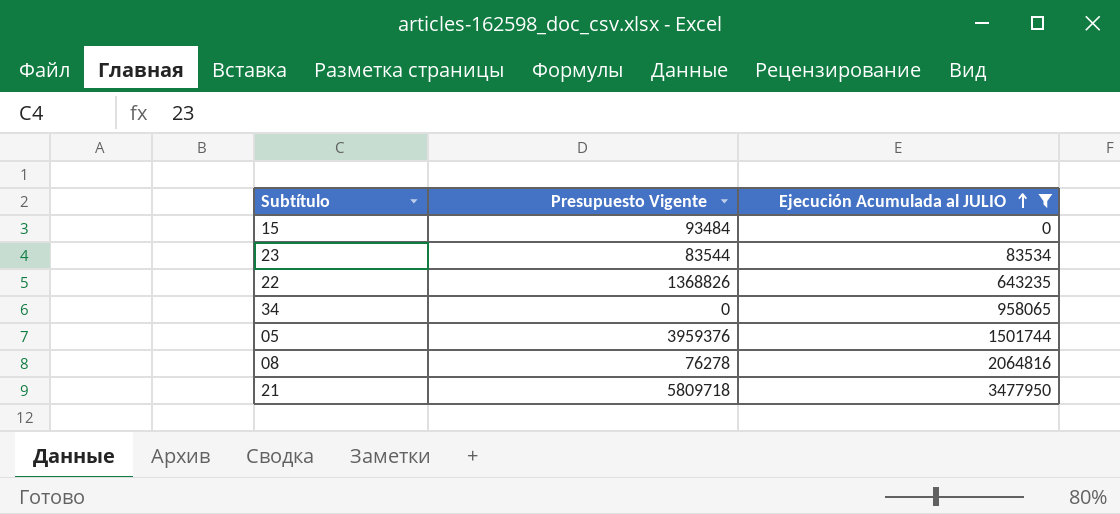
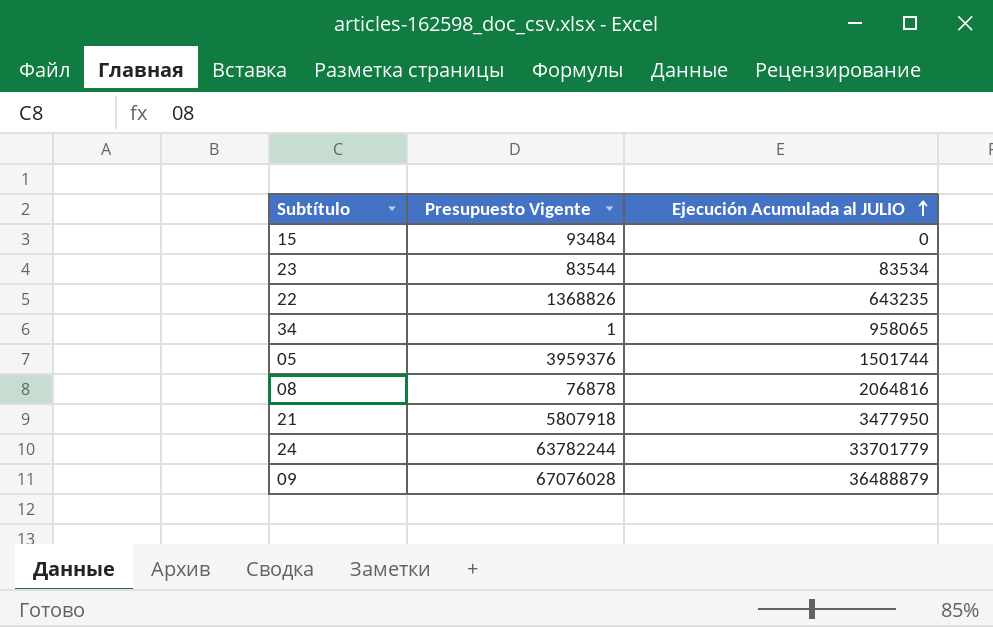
filter: Ejecución Acumulada al JULIO <= 3477950 -> none
34 | Presupuesto Vigente: 0 -> 1
08 | Presupuesto Vigente: 76278 -> 76878
21 | Presupuesto Vigente: 5809718 -> 5807918

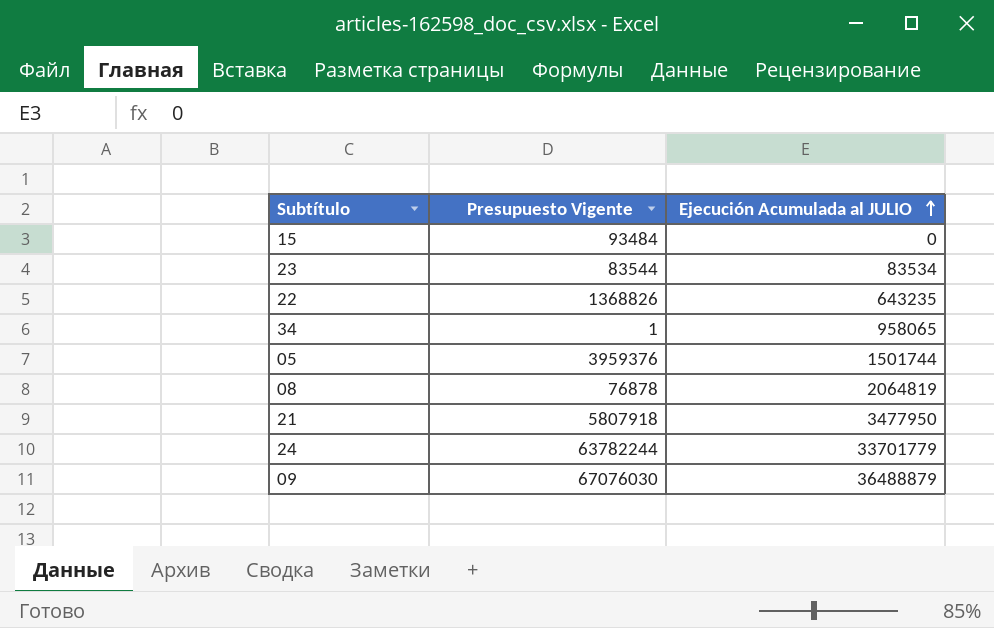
08 | Ejecución Acumulada al JULIO: 2064816 -> 2064819
09 | Presupuesto Vigente: 67076028 -> 67076030

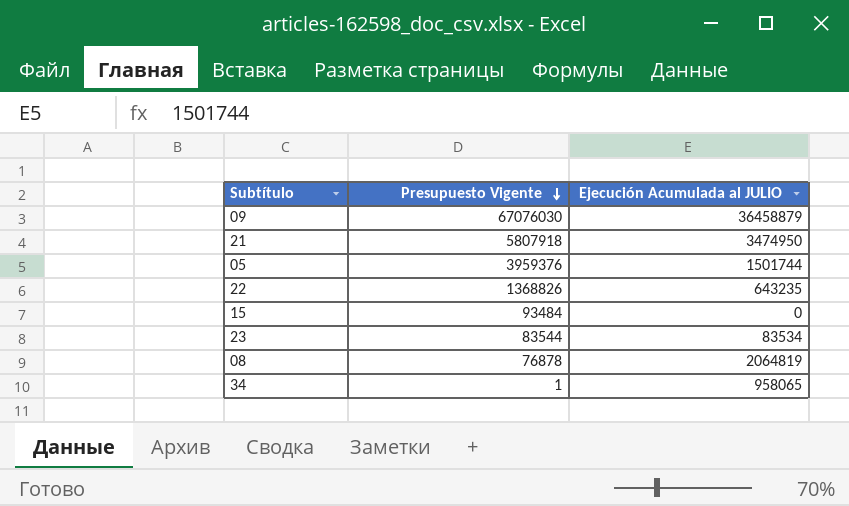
row order: Ejecución Acumulada al JULIO ascending -> Presupuesto Vigente descending
row 24: 63782244 | 33701779 -> none
09 | Ejecución Acumulada al JULIO: 36488879 -> 36458879
21 | Ejecución Acumulada al JULIO: 3477950 -> 3474950

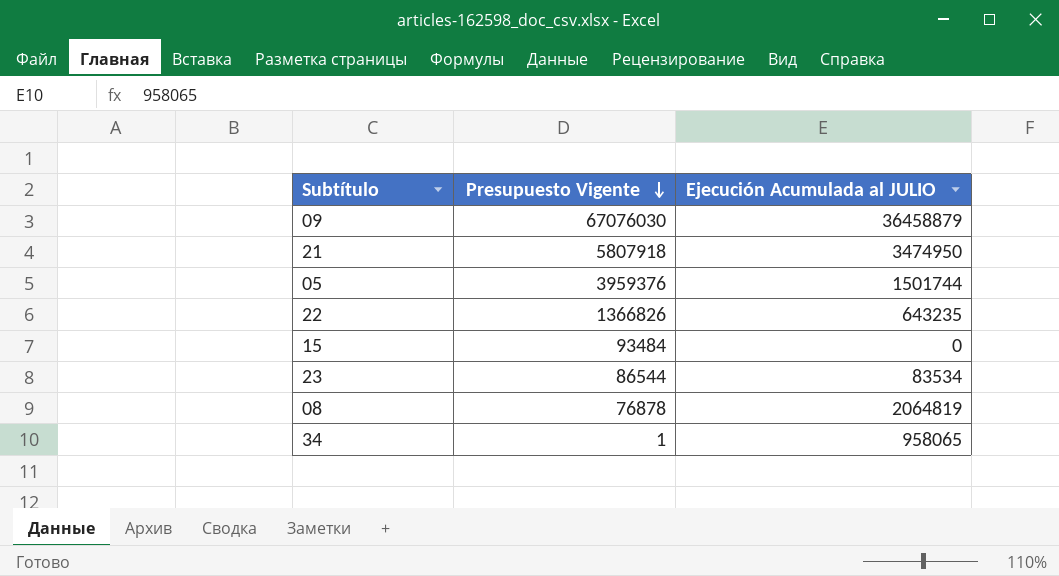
22 | Presupuesto Vigente: 1368826 -> 1366826
23 | Presupuesto Vigente: 83544 -> 86544

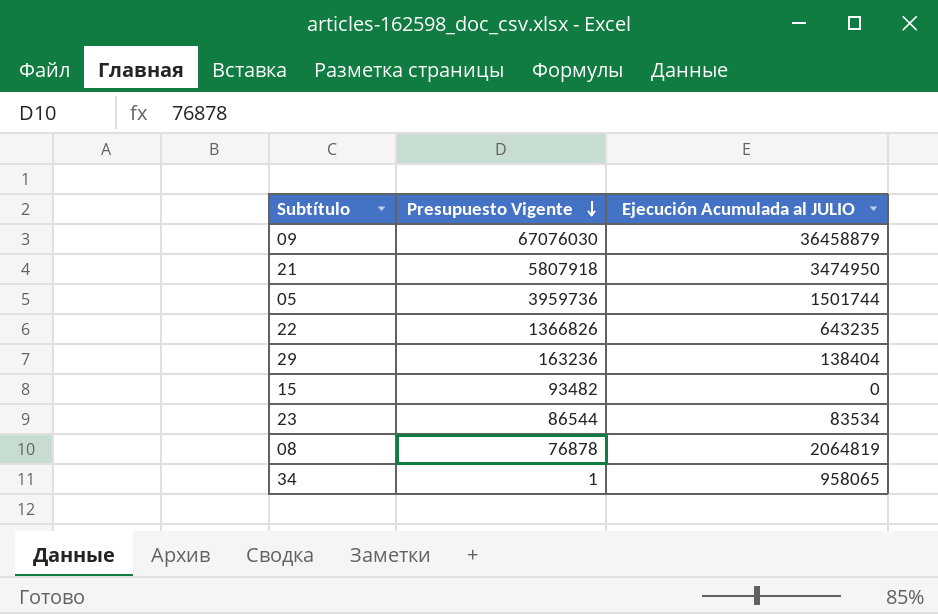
05 | Presupuesto Vigente: 3959376 -> 3959736
row 29: none -> 163236 | 138404
15 | Presupuesto Vigente: 93484 -> 93482

